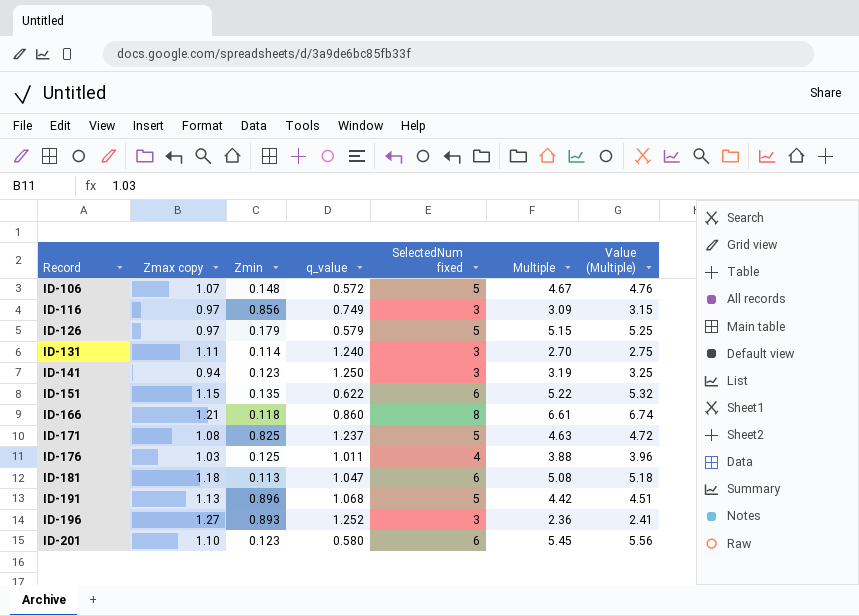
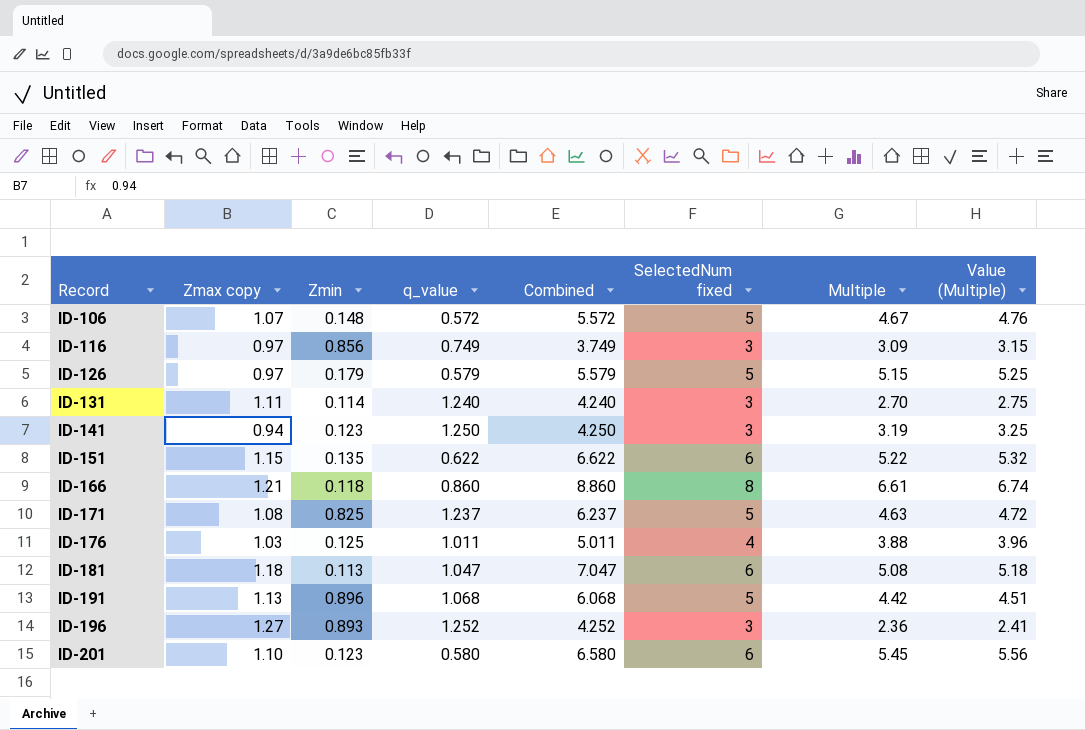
column Combined | formula: none -> [q_value] + [SelectedNum fixed]

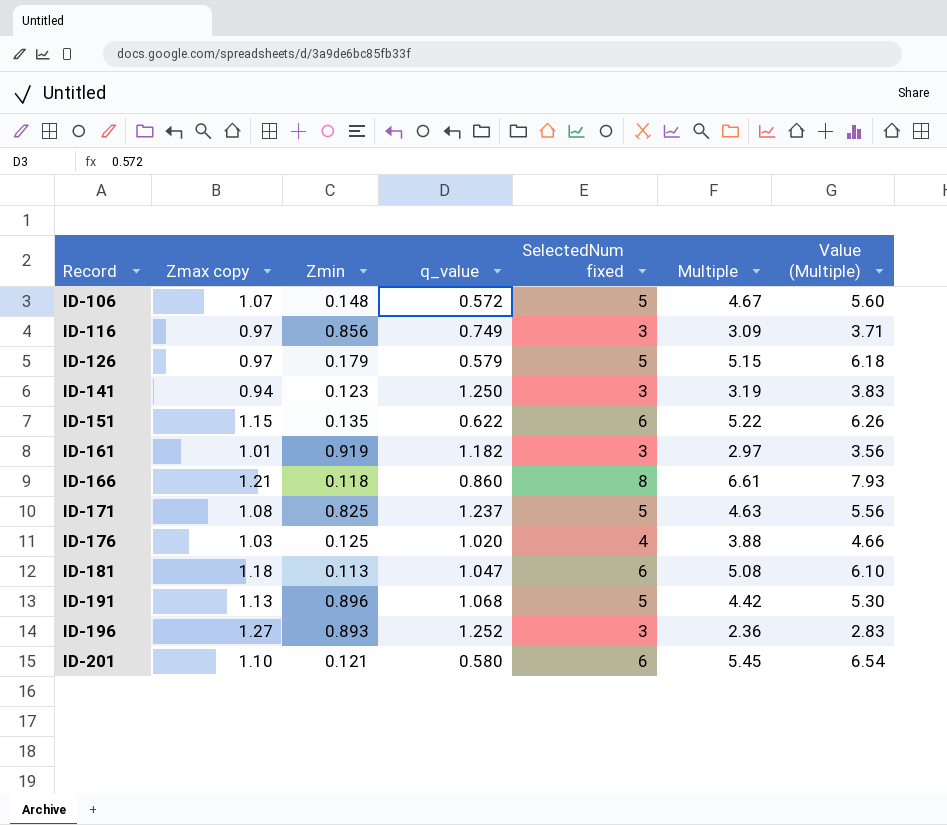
column Combined | formula: [q_value] + [SelectedNum fixed] -> none
column Value (Multiple) | formula: [Multiple] * 1.02 -> [Multiple] * 1.2
row ID-131: 1.11 | 0.114 | 1.240 | 4.240 | 3 | 2.70 | 2.75 -> none
row ID-161: none -> 1.01 | 0.919 | 1.182 | 3 | 2.97 | 3.56
ID-176 | q_value: 1.011 -> 1.020
ID-201 | Zmin: 0.123 -> 0.121

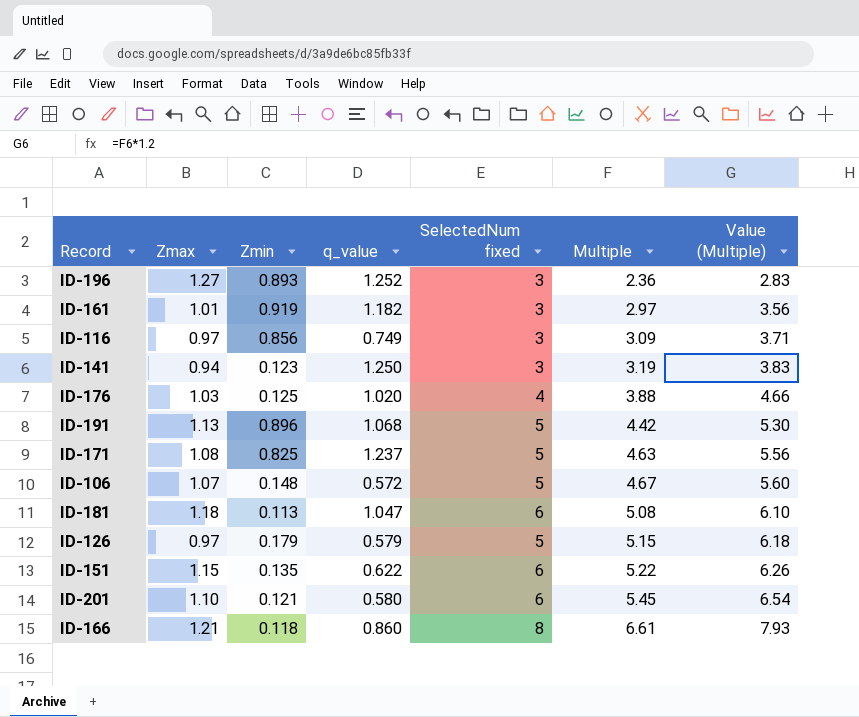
row order: Record ascending -> Multiple ascending
column name: Zmax copy -> Zmax

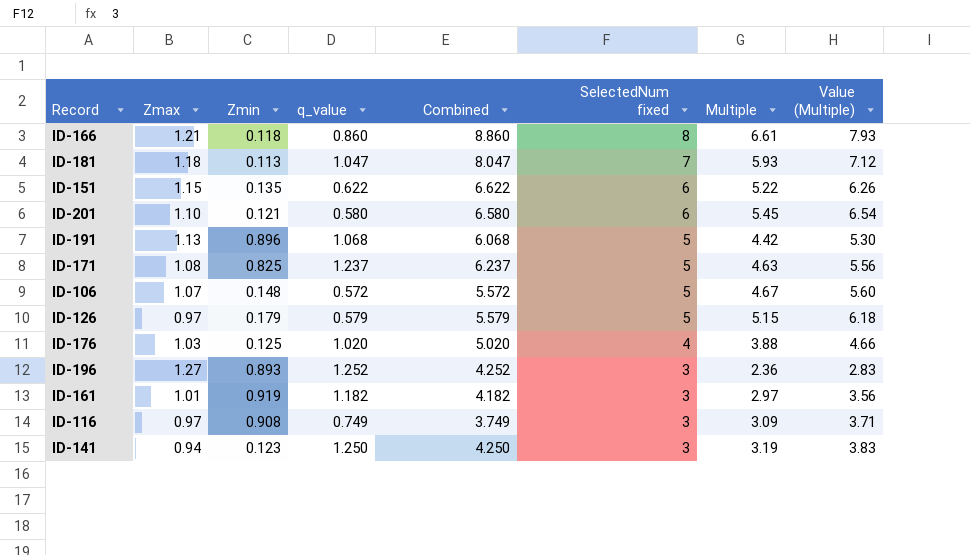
row order: Multiple ascending -> SelectedNum fixed descending
column Combined | formula: none -> [q_value] + [SelectedNum fixed]
ID-181 | SelectedNum fixed: 6 -> 7
ID-181 | Multiple: 5.08 -> 5.93
ID-181 | Value (Multiple): 6.10 -> 7.12
ID-116 | Zmin: 0.856 -> 0.908

